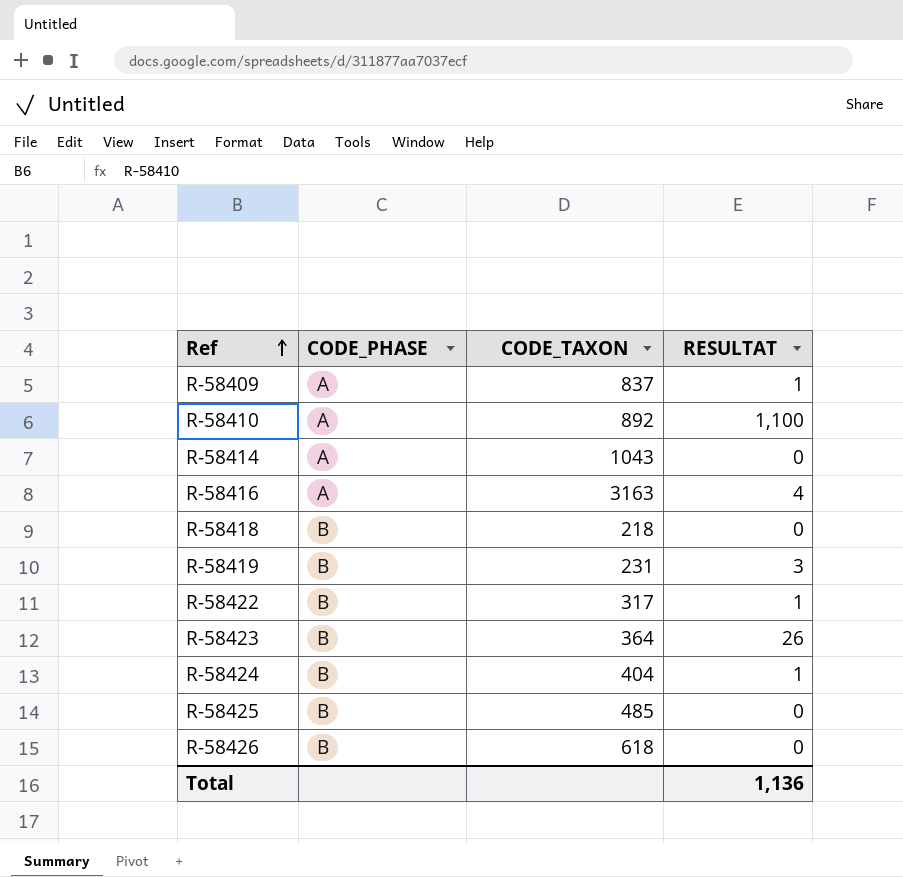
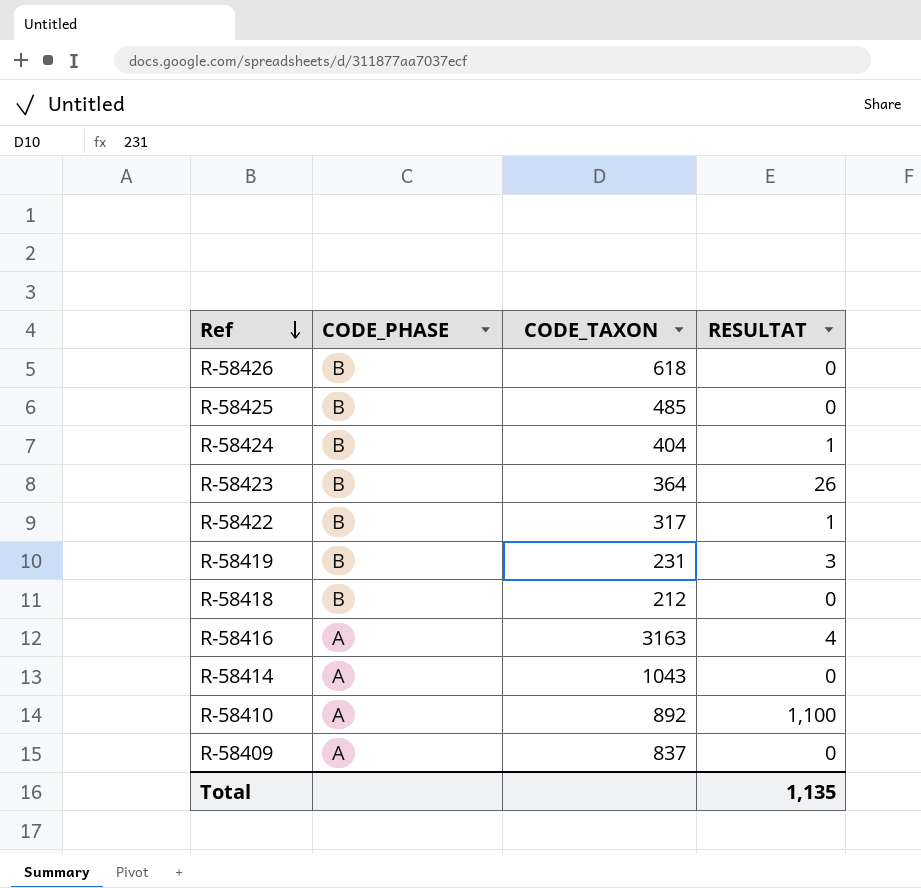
row order: Ref ascending -> Ref descending
R-58418 | CODE_TAXON: 218 -> 212
R-58409 | RESULTAT: 1 -> 0
Total | RESULTAT: 1,136 -> 1,135

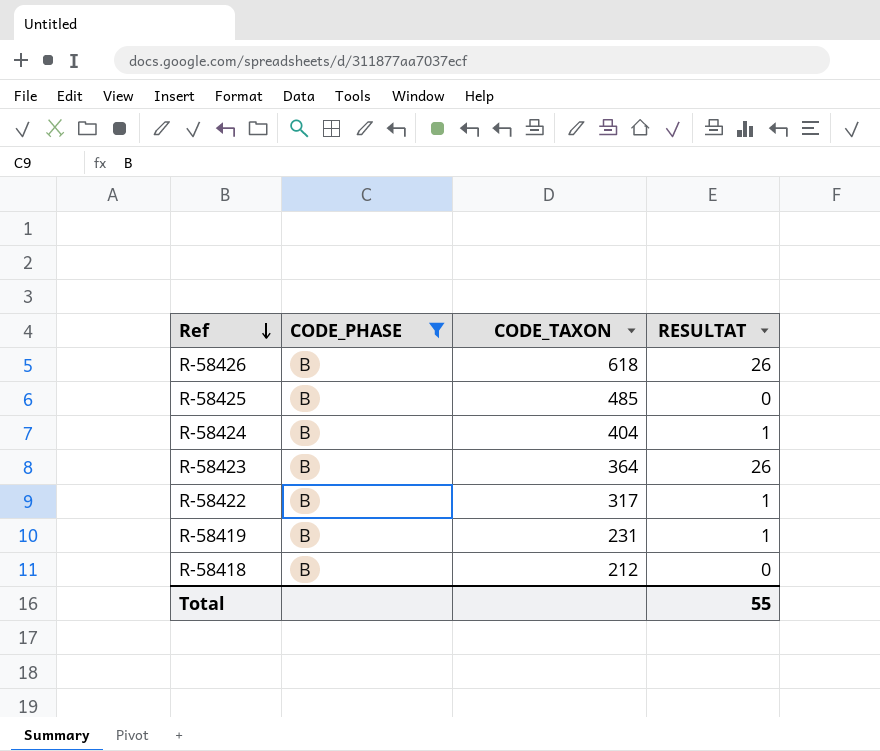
filter: none -> CODE_PHASE = B
R-58426 | RESULTAT: 0 -> 26
R-58419 | RESULTAT: 3 -> 1
Total | RESULTAT: 1,135 -> 55

